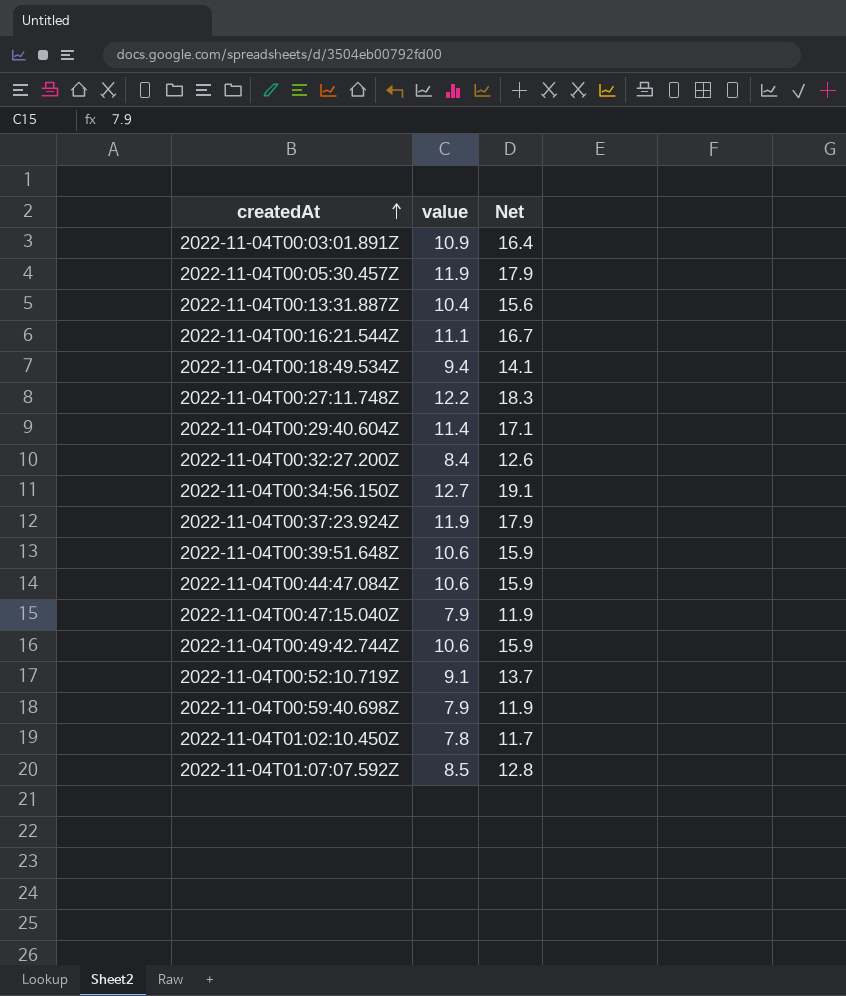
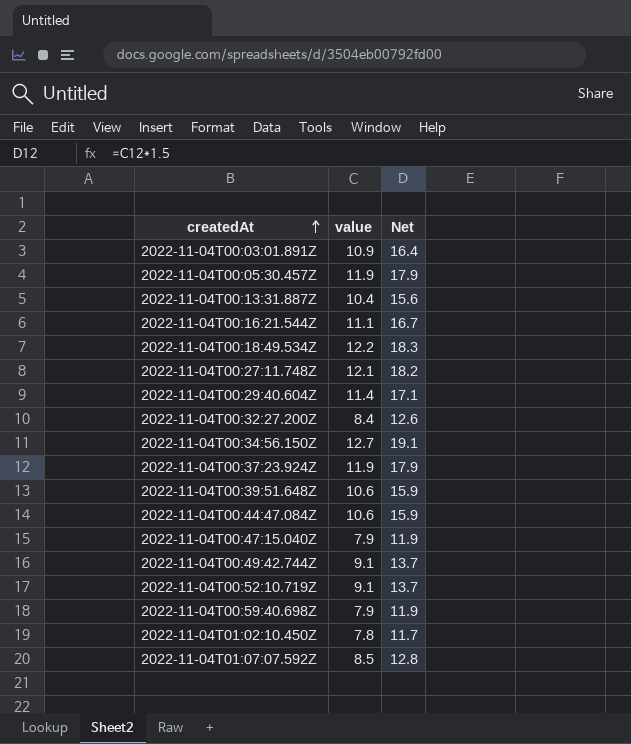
2022-11-04T00:18:49.534Z | value: 9.4 -> 12.2
2022-11-04T00:18:49.534Z | Net: 14.1 -> 18.3
2022-11-04T00:27:11.748Z | value: 12.2 -> 12.1
2022-11-04T00:27:11.748Z | Net: 18.3 -> 18.2
2022-11-04T00:49:42.744Z | value: 10.6 -> 9.1
2022-11-04T00:49:42.744Z | Net: 15.9 -> 13.7

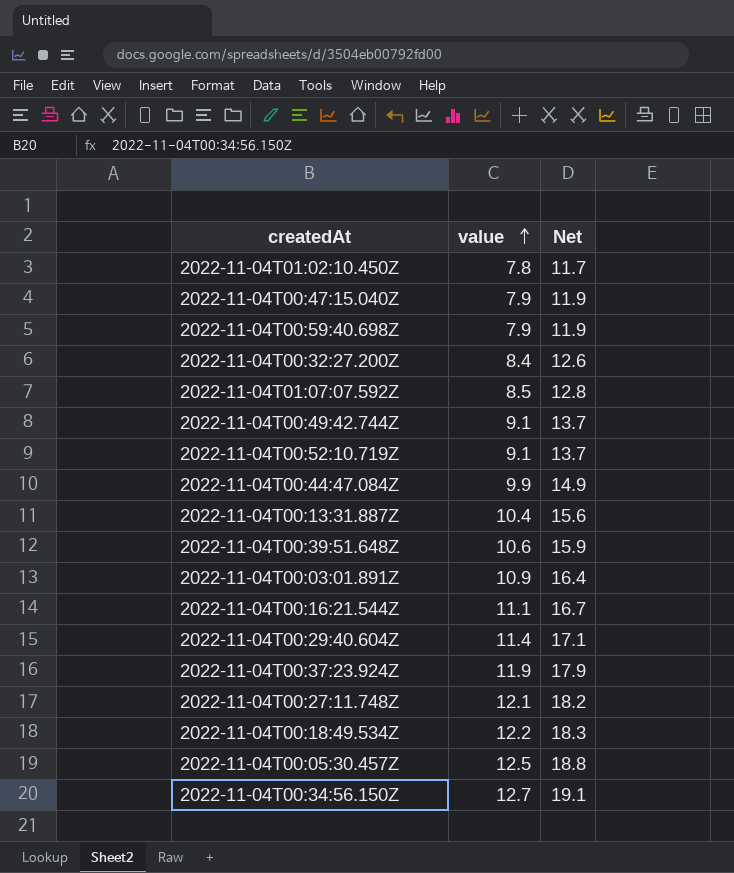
row order: createdAt ascending -> value ascending
2022-11-04T00:44:47.084Z | value: 10.6 -> 9.9
2022-11-04T00:44:47.084Z | Net: 15.9 -> 14.9
2022-11-04T00:05:30.457Z | value: 11.9 -> 12.5
2022-11-04T00:05:30.457Z | Net: 17.9 -> 18.8

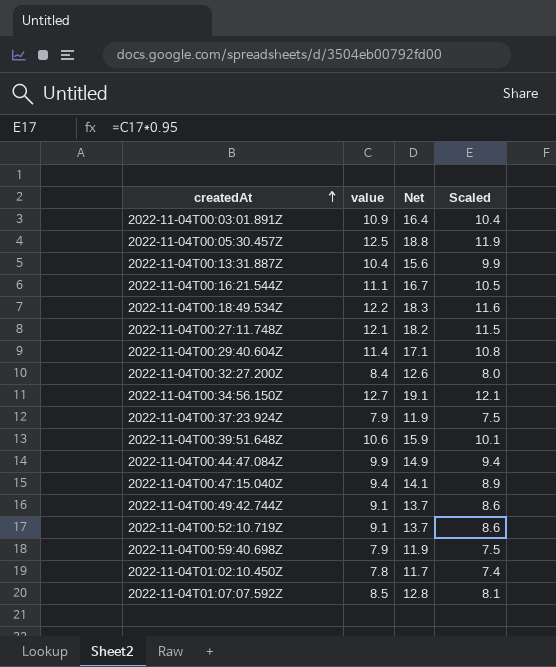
row order: value ascending -> createdAt ascending
column Scaled | formula: none -> [value] * 0.95
2022-11-04T00:37:23.924Z | value: 11.9 -> 7.9
2022-11-04T00:37:23.924Z | Net: 17.9 -> 11.9
2022-11-04T00:47:15.040Z | value: 7.9 -> 9.4
2022-11-04T00:47:15.040Z | Net: 11.9 -> 14.1

